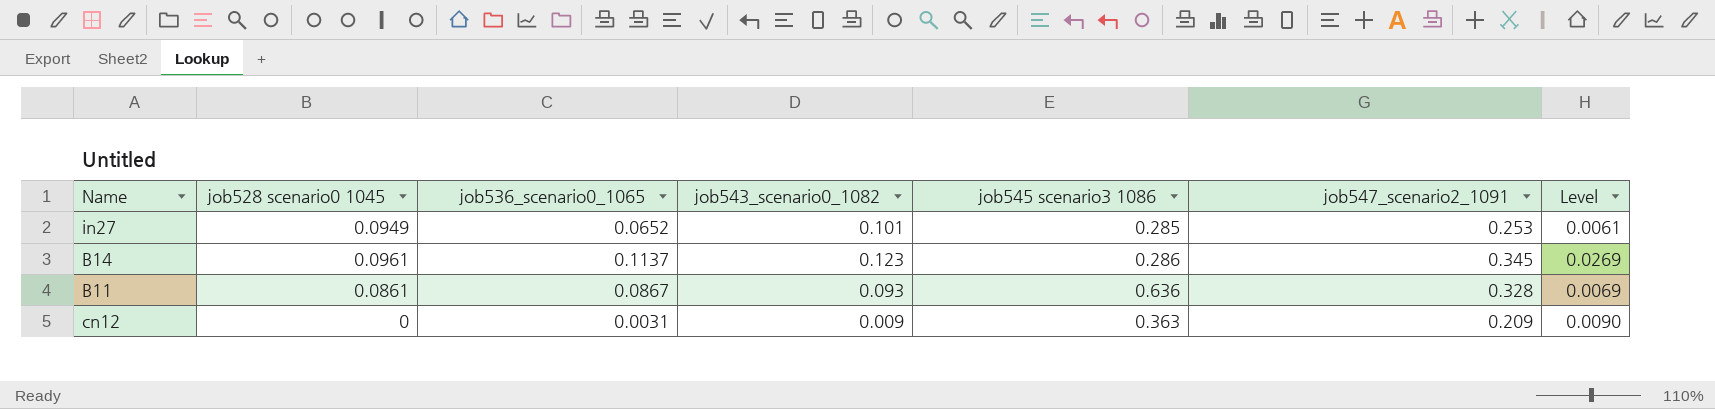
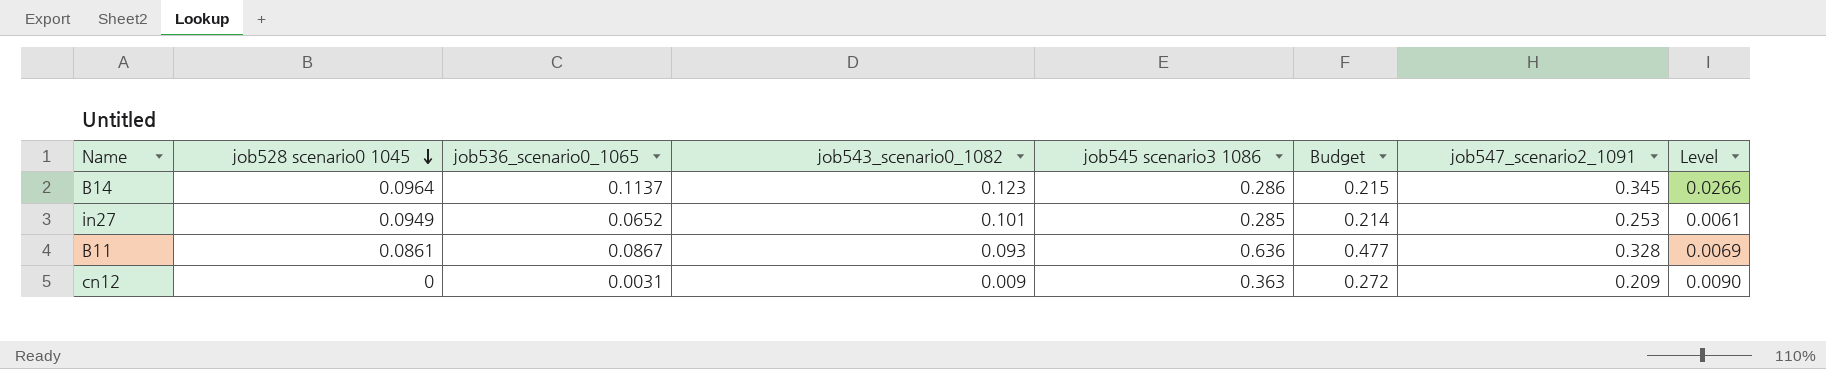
row order: none -> job528 scenario0 1045 descending
column Budget | formula: none -> [job545 scenario3 1086] * 0.75
B14 | job528 scenario0 1045: 0.0961 -> 0.0964
B14 | Level: 0.0269 -> 0.0266

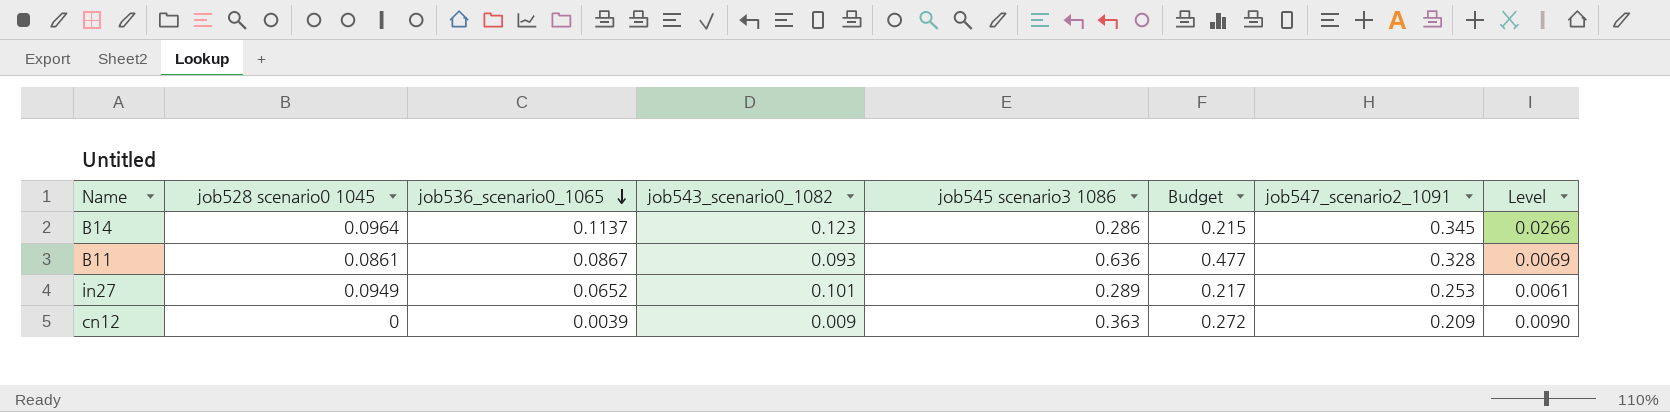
row order: job528 scenario0 1045 descending -> job536_scenario0_1065 descending
in27 | job545 scenario3 1086: 0.285 -> 0.289
in27 | Budget: 0.214 -> 0.217
cn12 | job536_scenario0_1065: 0.0031 -> 0.0039

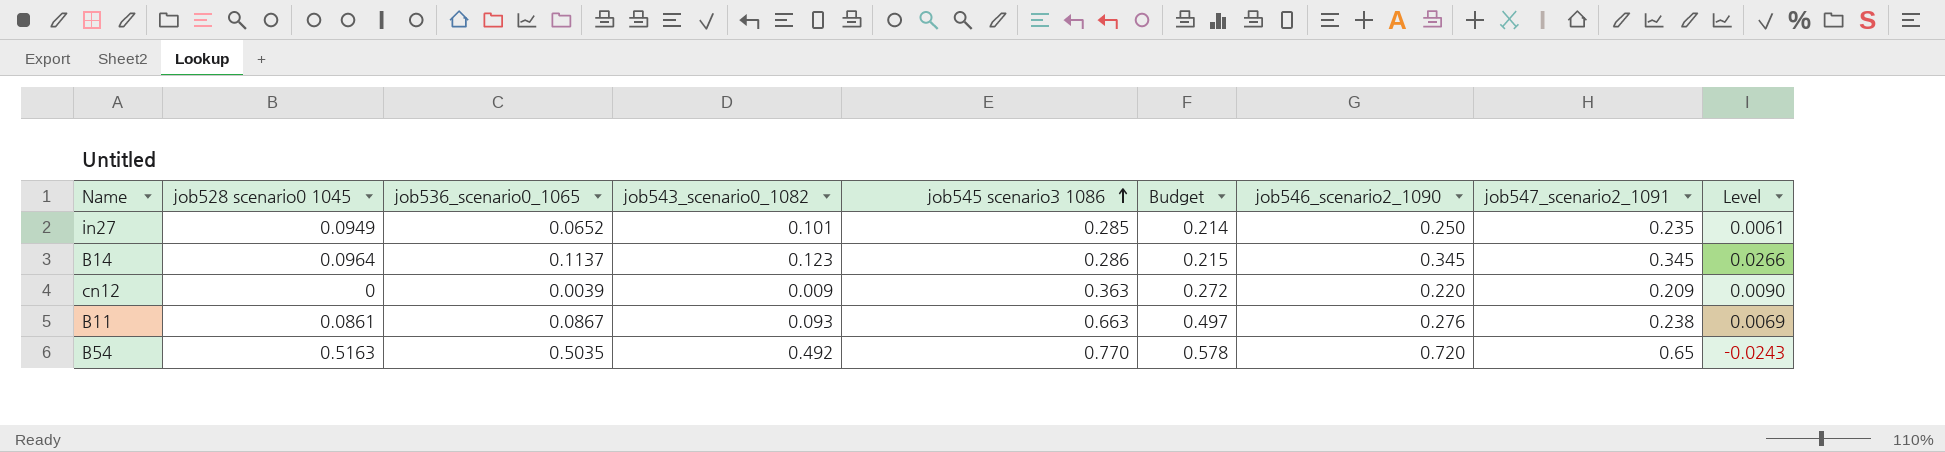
row order: job536_scenario0_1065 descending -> job545 scenario3 1086 ascending
column job546_scenario2_1090 | position: none -> 7
in27 | job545 scenario3 1086: 0.289 -> 0.285
in27 | Budget: 0.217 -> 0.214
in27 | job547_scenario2_1091: 0.253 -> 0.235
B11 | job545 scenario3 1086: 0.636 -> 0.663
B11 | Budget: 0.477 -> 0.497
B11 | job547_scenario2_1091: 0.328 -> 0.238
row B54: none -> 0.5163 | 0.5035 | 0.492 | 0.770 | 0.578 | 0.720 | 0.65 | -0.0243

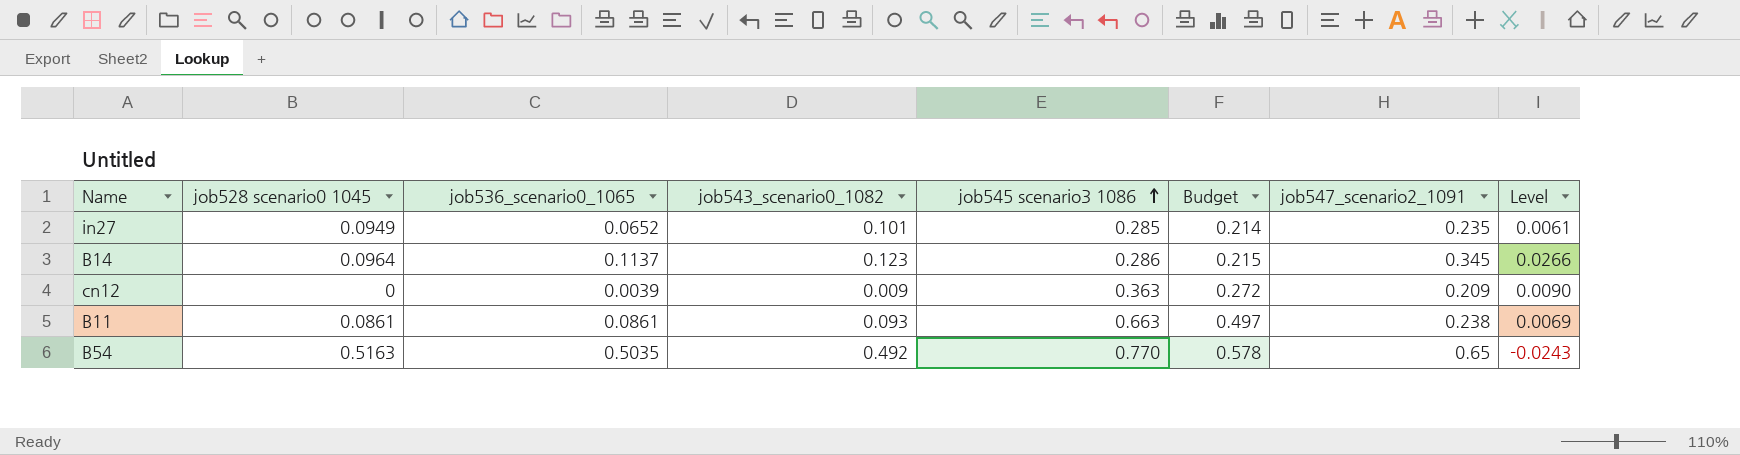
column job546_scenario2_1090 | position: 7 -> none
B11 | job536_scenario0_1065: 0.0867 -> 0.0861

